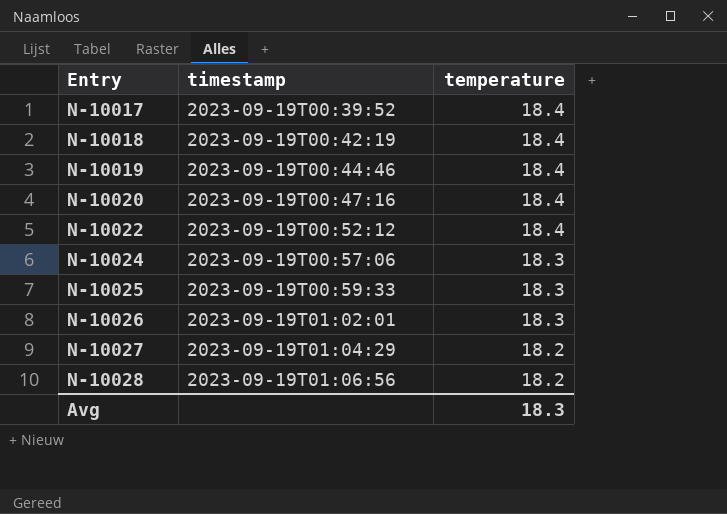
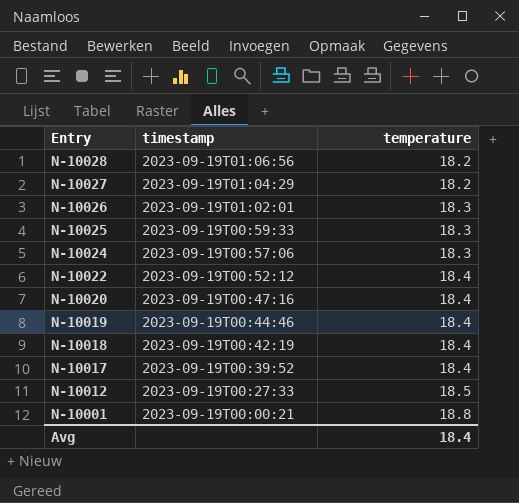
row order: Entry ascending -> Entry descending
row N-10012: none -> 2023-09-19T00:27:33 | 18.5
row N-10001: none -> 2023-09-19T00:00:21 | 18.8
Avg | temperature: 18.3 -> 18.4

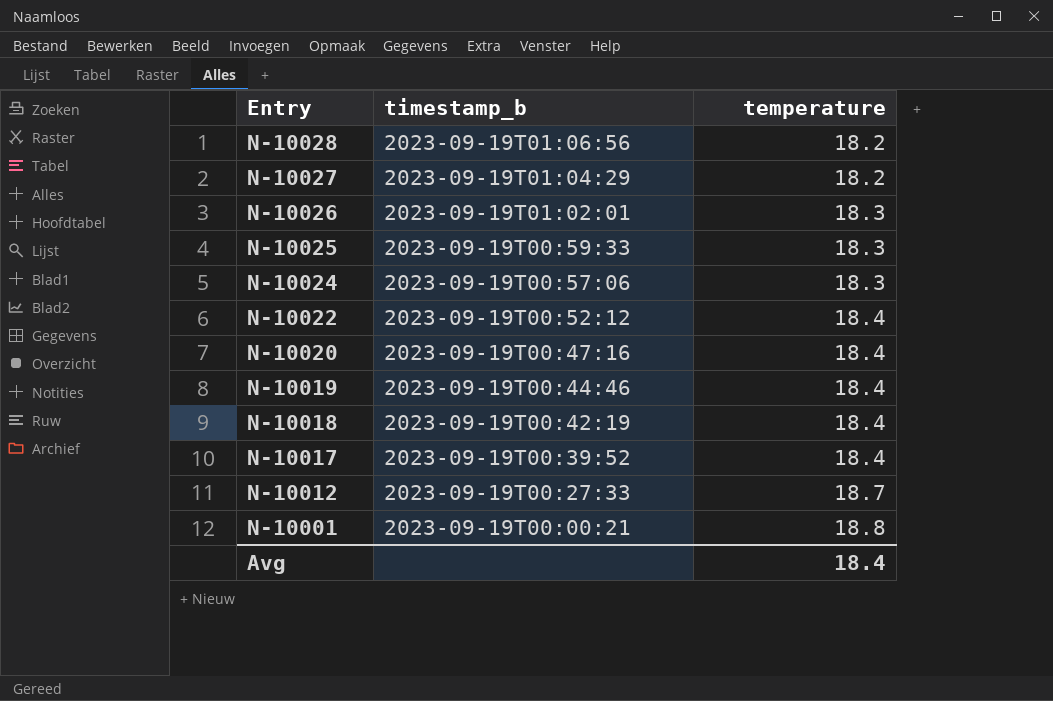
column name: timestamp -> timestamp_b
N-10012 | temperature: 18.5 -> 18.7

